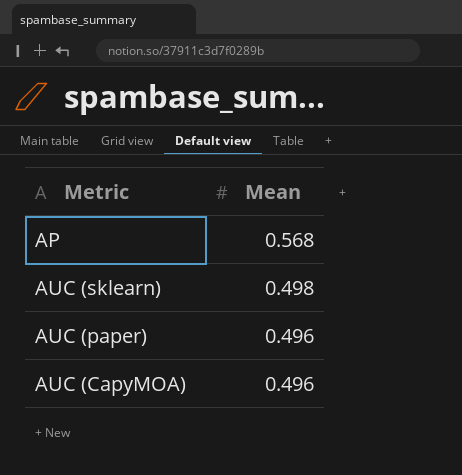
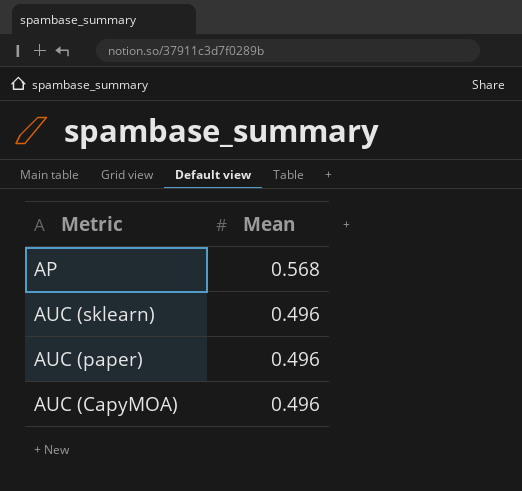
AUC (sklearn) | Mean: 0.498 -> 0.496

